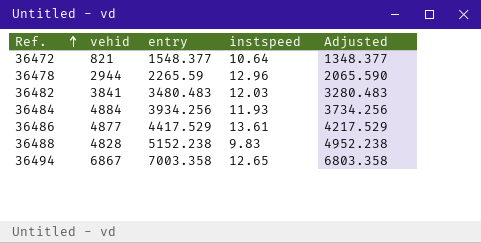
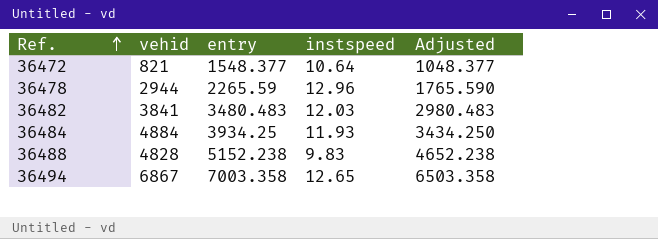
column Adjusted | formula: [entry] - 200 -> [entry] - 500
row 36486: 4877 | 4417.529 | 13.61 | 4217.529 -> none
36484 | entry: 3934.256 -> 3934.25

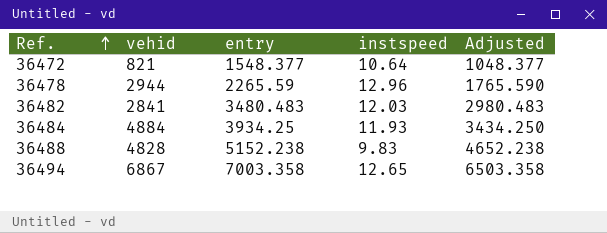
36482 | vehid: 3841 -> 2841

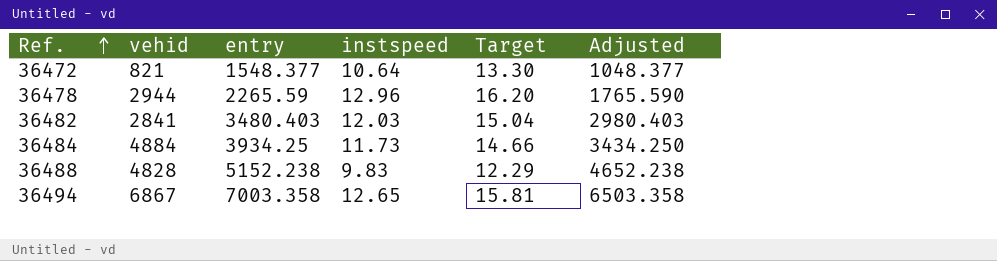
column Target | formula: none -> [instspeed] * 1.25
36482 | entry: 3480.483 -> 3480.403
36482 | Adjusted: 2980.483 -> 2980.403
36484 | instspeed: 11.93 -> 11.73

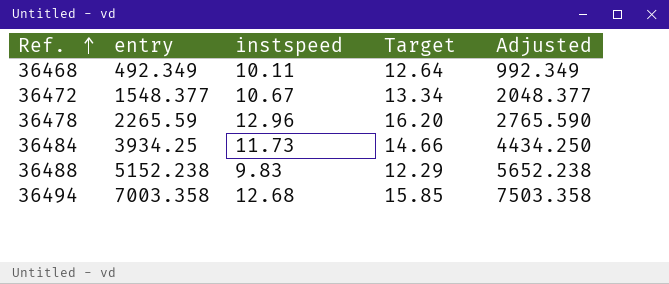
column vehid | position: 2 -> none
column Adjusted | formula: [entry] - 500 -> [entry] + 500
row 36482: 2841 | 3480.403 | 12.03 | 15.04 | 2980.403 -> none
row 36468: none -> 492.349 | 10.11 | 12.64 | 992.349
36472 | instspeed: 10.64 -> 10.67
36472 | Target: 13.30 -> 13.34
36494 | instspeed: 12.65 -> 12.68
36494 | Target: 15.81 -> 15.85

